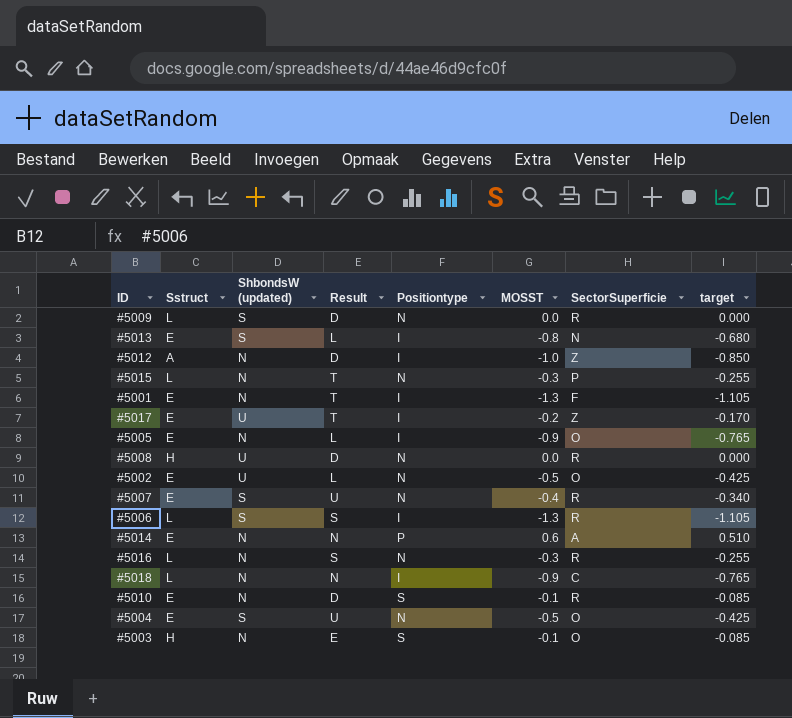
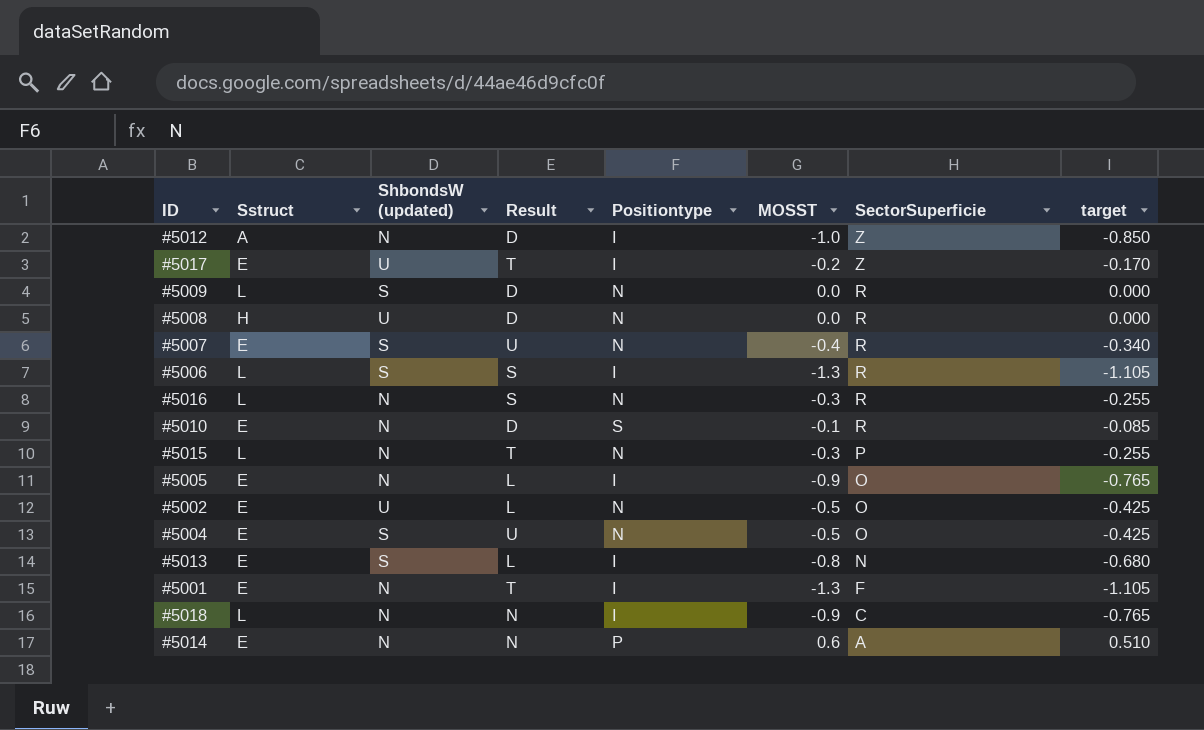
row order: none -> SectorSuperficie descending
row #5003: H | N | E | S | -0.1 | O | -0.085 -> none

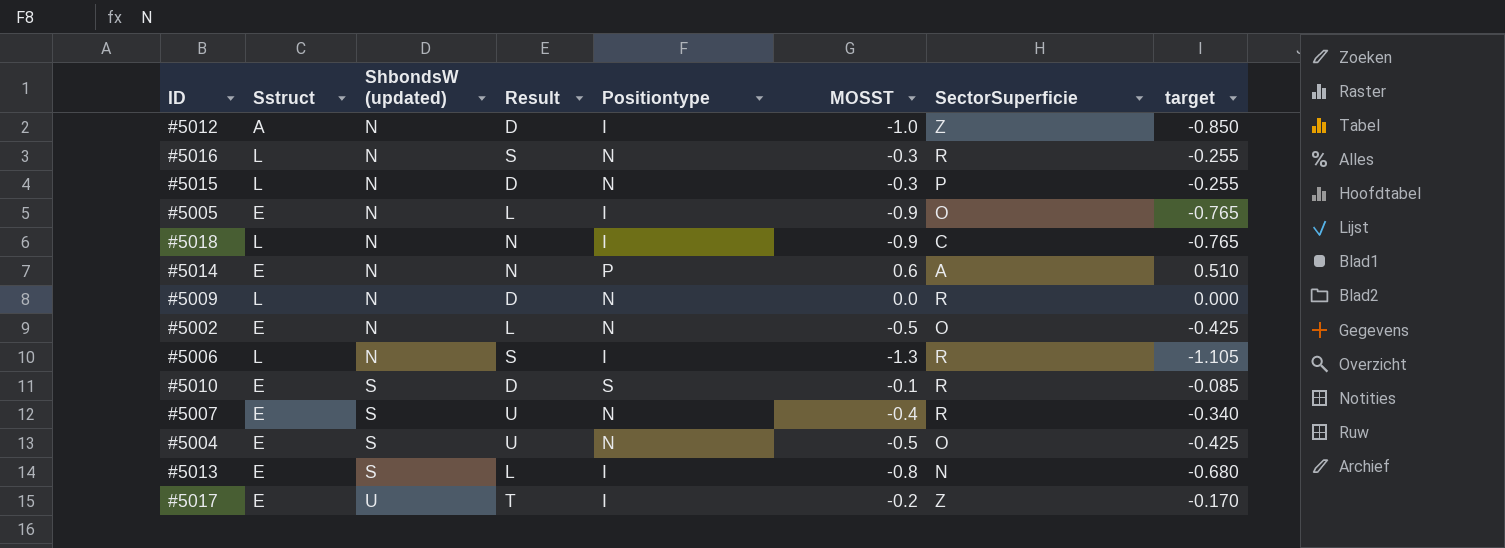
row order: SectorSuperficie descending -> ShbondsW (updated) ascending
row #5008: H | U | D | N | 0.0 | R | 0.000 -> none
row #5001: E | N | T | I | -1.3 | F | -1.105 -> none
#5015 | Result: T -> D
#5009 | ShbondsW (updated): S -> N
#5002 | ShbondsW (updated): U -> N
#5006 | ShbondsW (updated): S -> N
#5010 | ShbondsW (updated): N -> S

